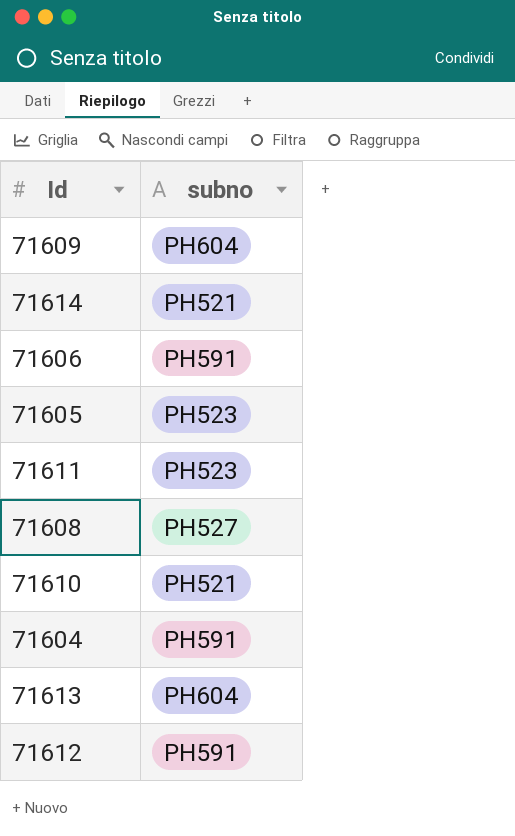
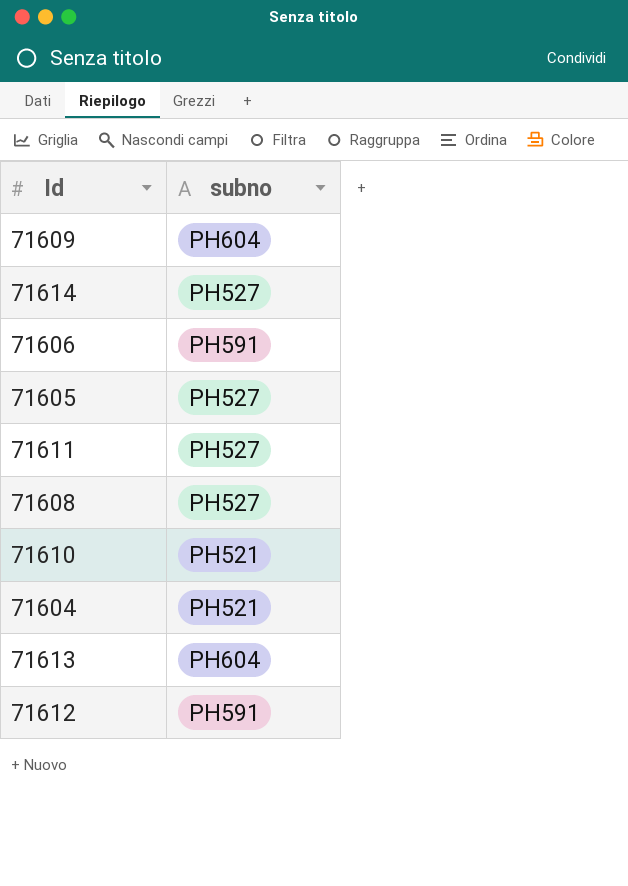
71614 | subno: PH521 -> PH527
71605 | subno: PH523 -> PH527
71611 | subno: PH523 -> PH527
71604 | subno: PH591 -> PH521

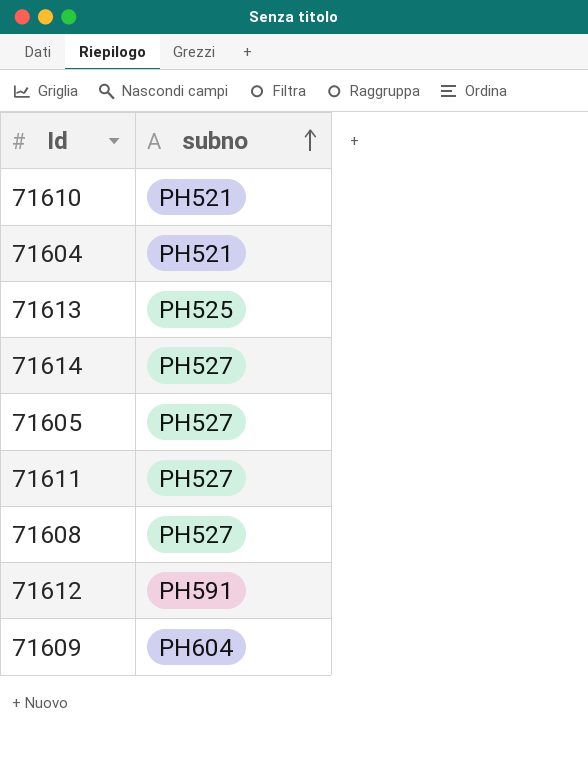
row order: none -> subno ascending
row 71606: PH591 -> none
71613 | subno: PH604 -> PH525

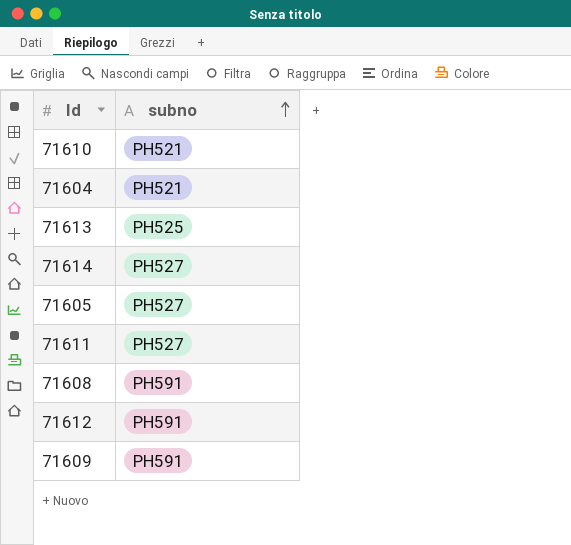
71608 | subno: PH527 -> PH591
71609 | subno: PH604 -> PH591

